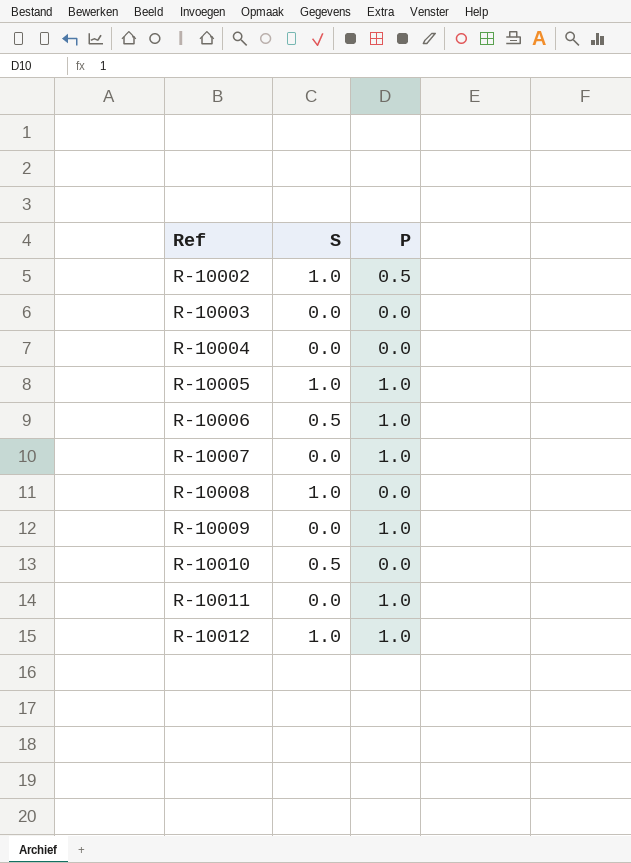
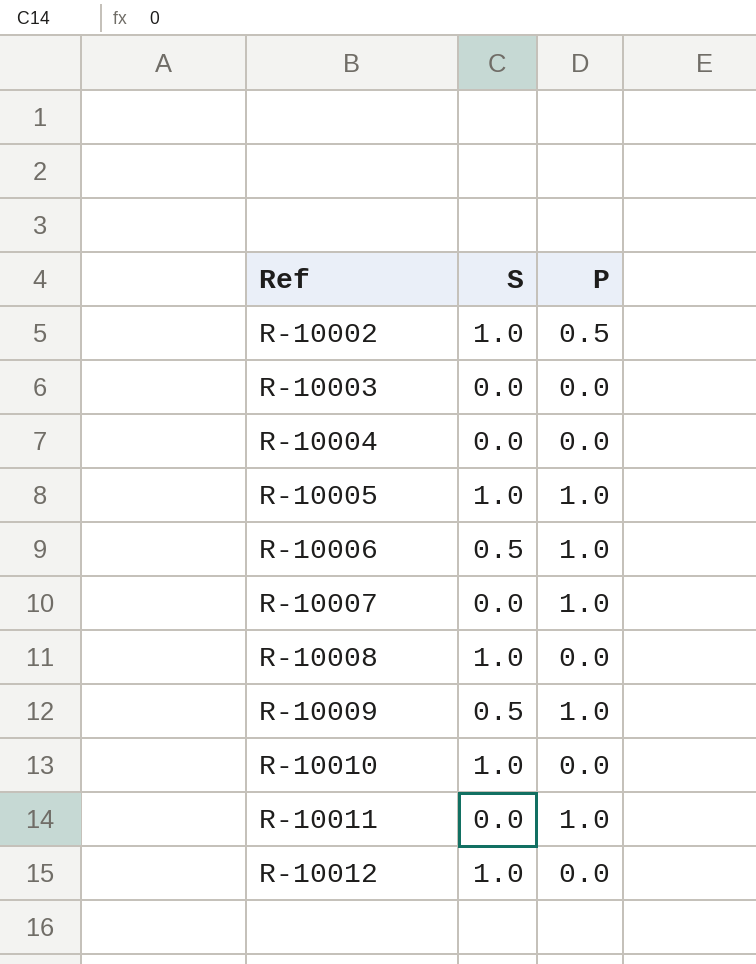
R-10009 | S: 0.0 -> 0.5
R-10010 | S: 0.5 -> 1.0
R-10012 | P: 1.0 -> 0.0

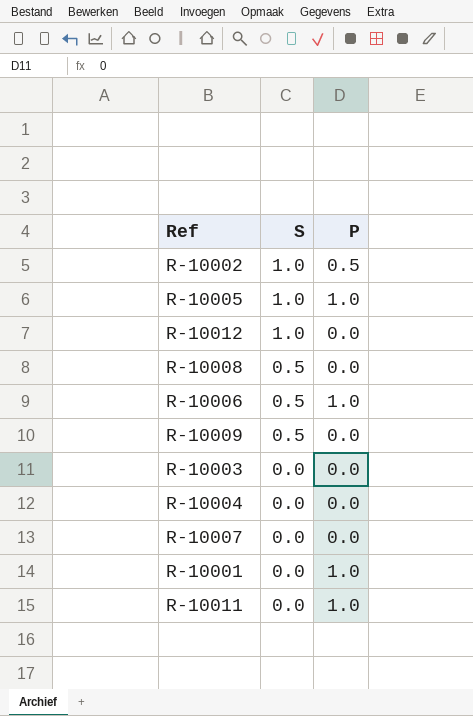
row order: Ref ascending -> S descending
row R-10010: 1.0 | 0.0 -> none
R-10008 | S: 1.0 -> 0.5
R-10009 | P: 1.0 -> 0.0
R-10007 | P: 1.0 -> 0.0
row R-10001: none -> 0.0 | 1.0

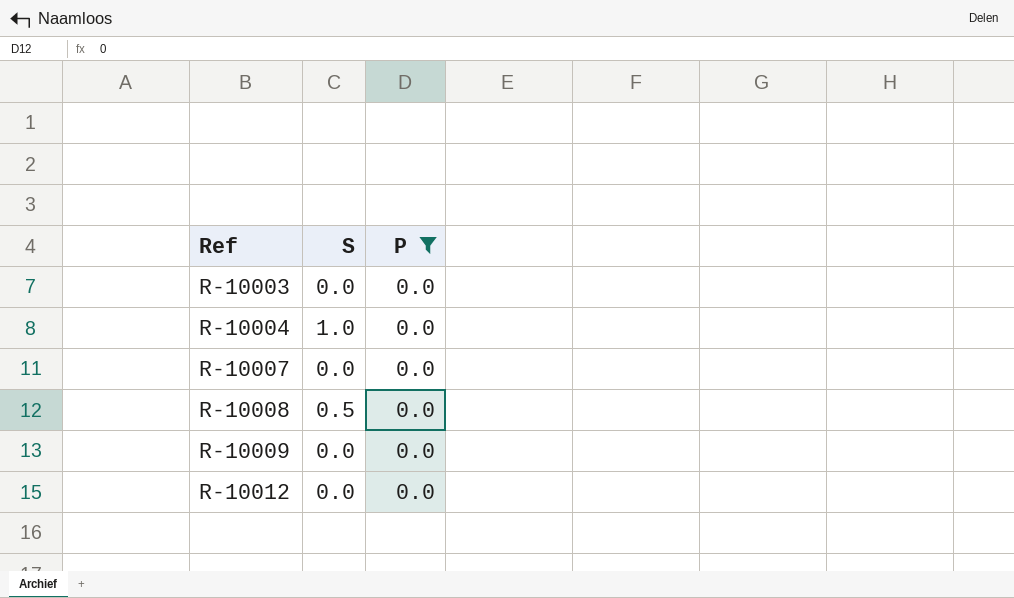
filter: none -> P = 0.0
row order: S descending -> Ref ascending
R-10004 | S: 0.0 -> 1.0
R-10009 | S: 0.5 -> 0.0
R-10012 | S: 1.0 -> 0.0

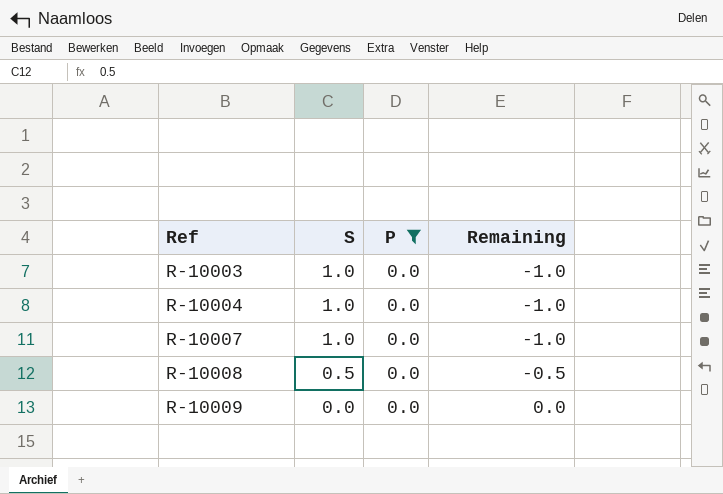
column Remaining | formula: none -> [P] - [S]
row R-10012: 0.0 | 0.0 -> none
R-10003 | S: 0.0 -> 1.0
R-10007 | S: 0.0 -> 1.0

